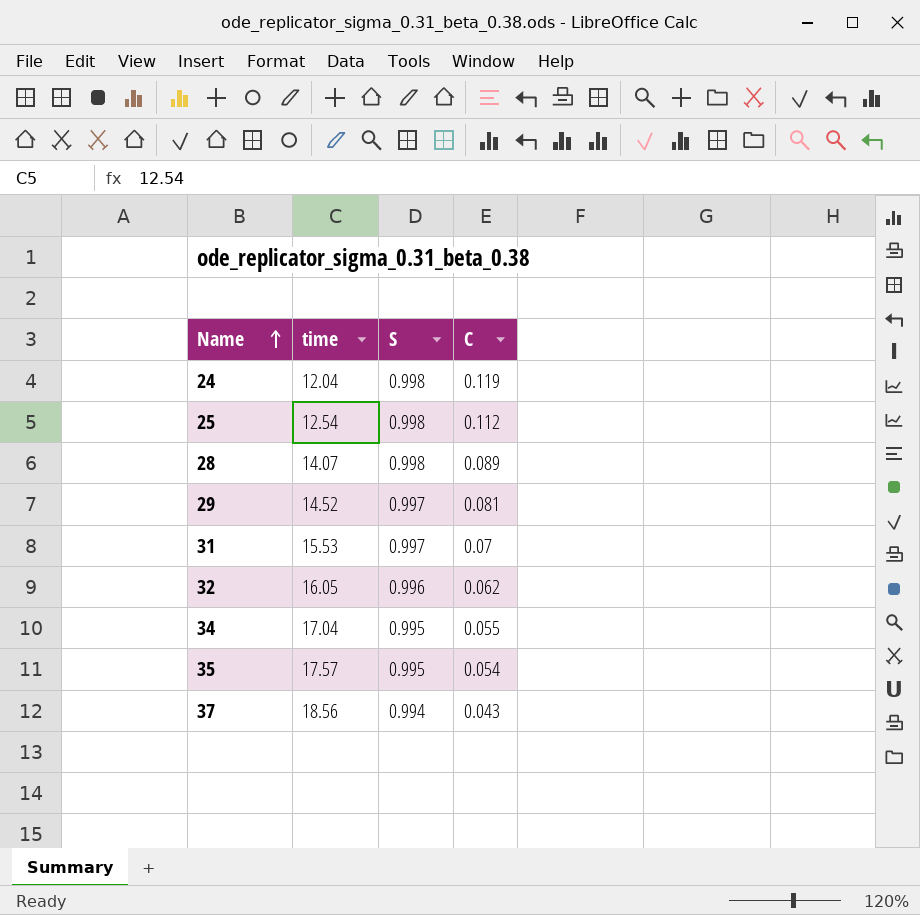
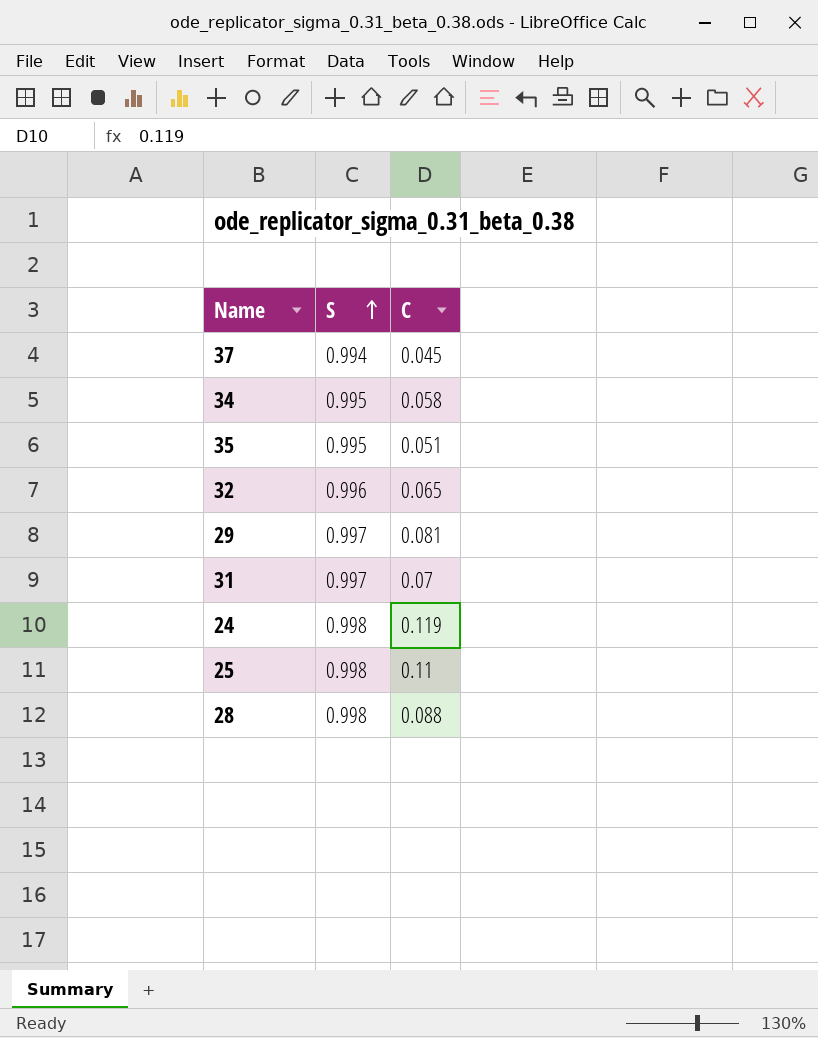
row order: Name ascending -> S ascending
column time | position: 2 -> none
37 | C: 0.043 -> 0.045
34 | C: 0.055 -> 0.058
35 | C: 0.054 -> 0.051
32 | C: 0.062 -> 0.065
25 | C: 0.112 -> 0.11
28 | C: 0.089 -> 0.088

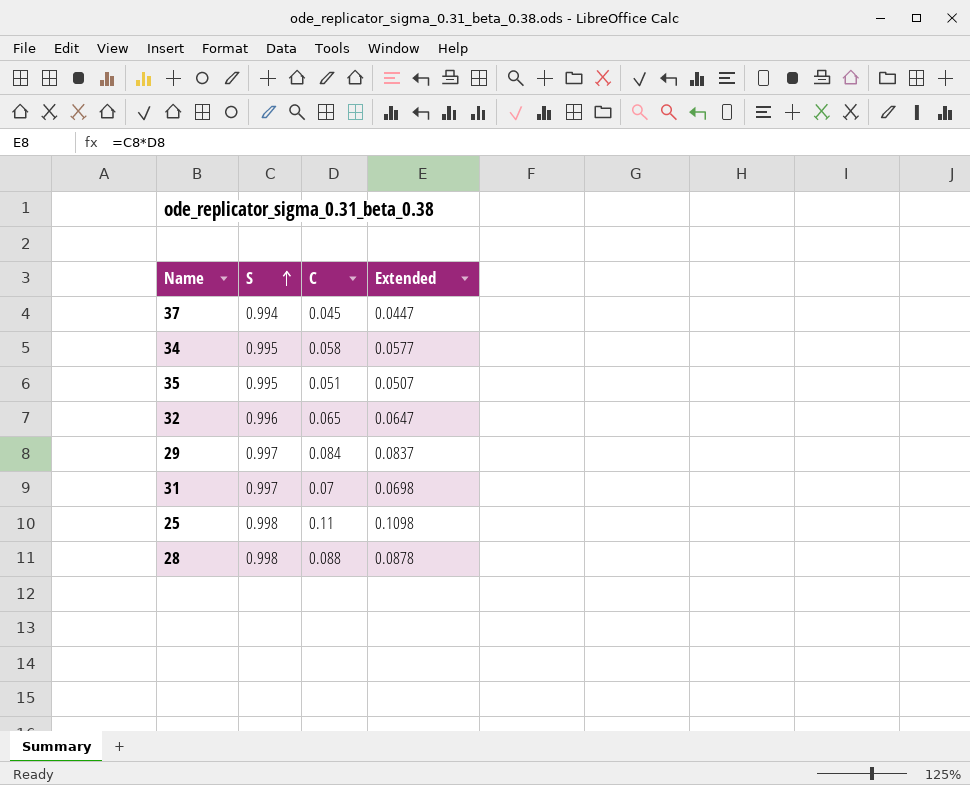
column Extended | formula: none -> [S] * [C]
row 24: 0.998 | 0.119 -> none
29 | C: 0.081 -> 0.084

